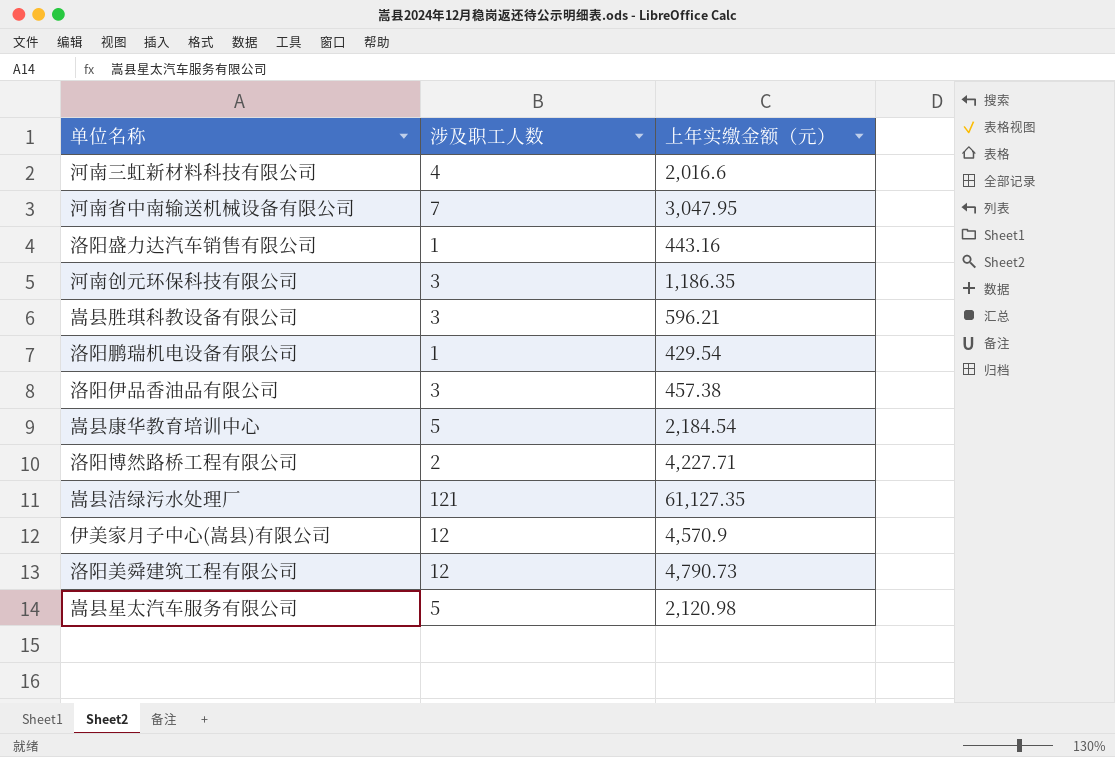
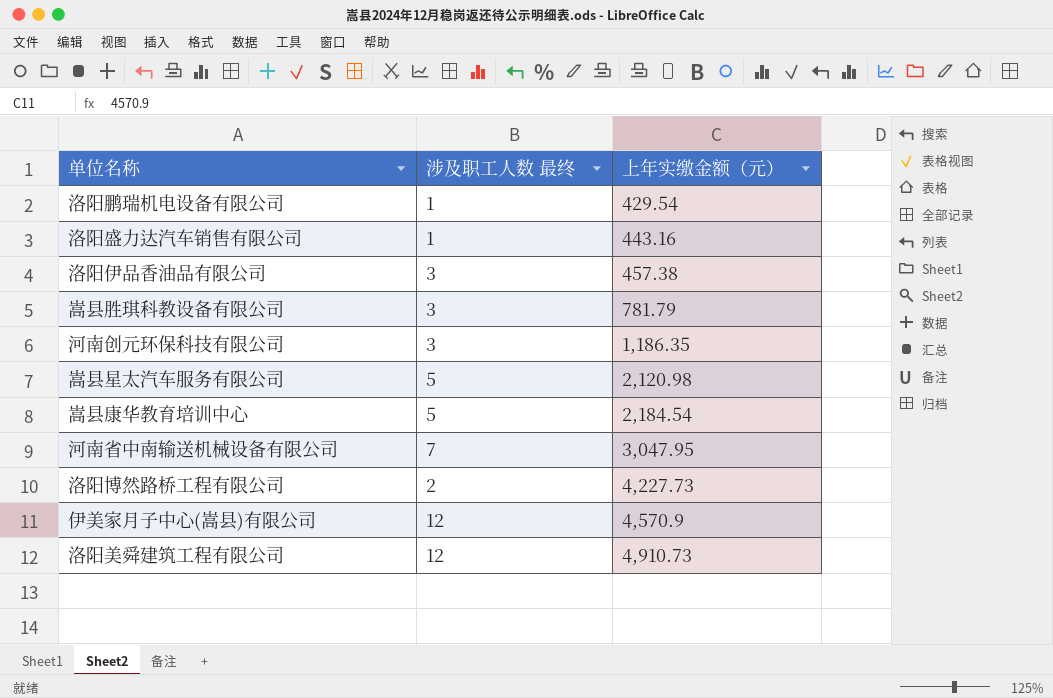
row order: none -> 上年实缴金额（元） ascending
column name: 涉及职工人数 -> 涉及职工人数 最终
row 河南三虹新材料科技有限公司: 4 | 2,016.6 -> none
row 嵩县洁绿污水处理厂: 121 | 61,127.35 -> none
嵩县胜琪科教设备有限公司 | 上年实缴金额（元）: 596.21 -> 781.79
洛阳博然路桥工程有限公司 | 上年实缴金额（元）: 4,227.71 -> 4,227.73
洛阳美舜建筑工程有限公司 | 上年实缴金额（元）: 4,790.73 -> 4,910.73

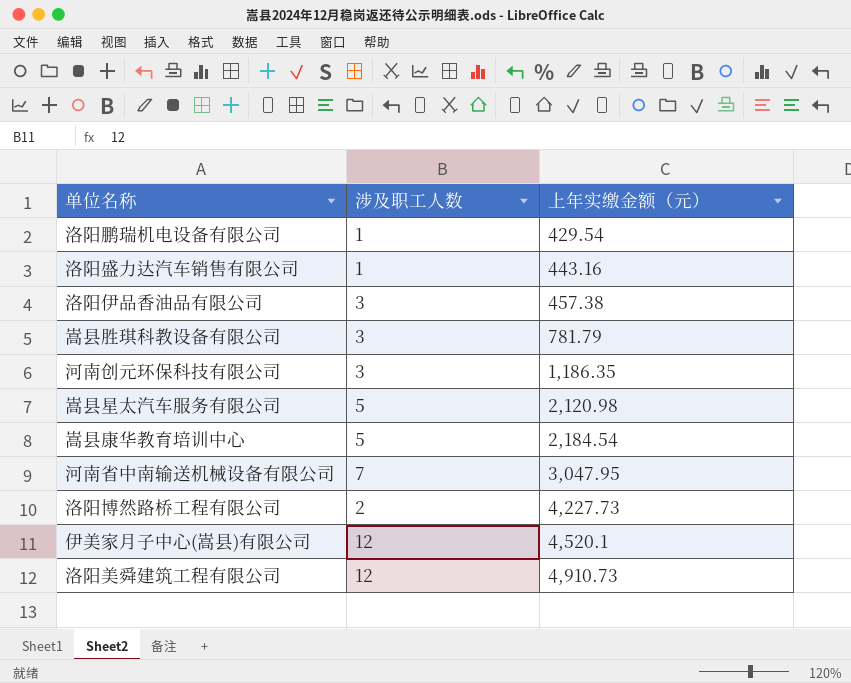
column name: 涉及职工人数 最终 -> 涉及职工人数
伊美家月子中心(嵩县)有限公司 | 上年实缴金额（元）: 4,570.9 -> 4,520.1

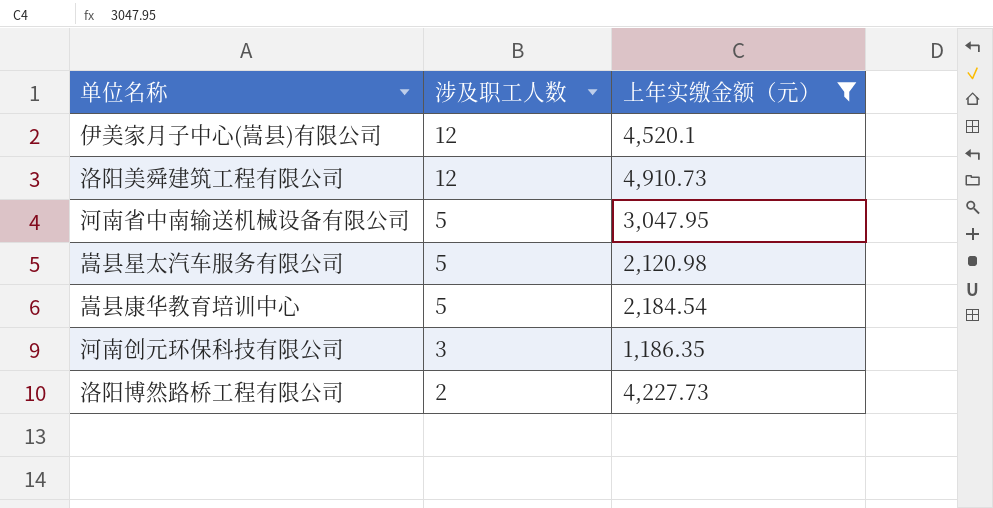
filter: none -> 上年实缴金额（元） >= 1,186.35
row order: 上年实缴金额（元） ascending -> 涉及职工人数 descending
河南省中南输送机械设备有限公司 | 涉及职工人数: 7 -> 5

